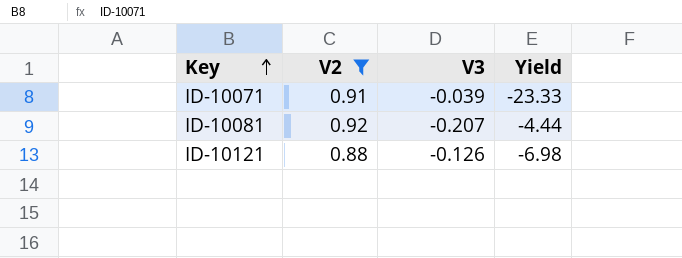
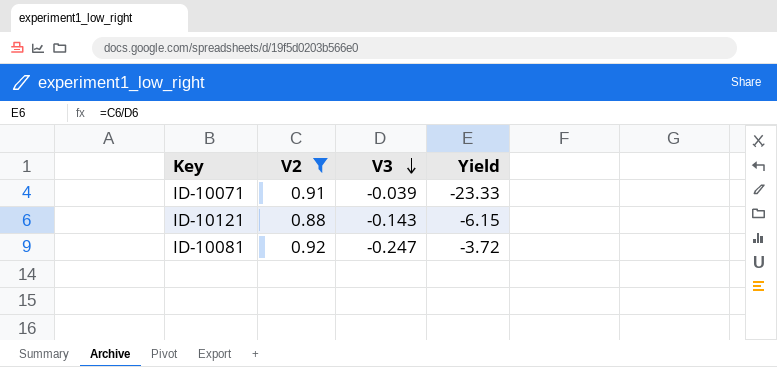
row order: Key ascending -> V3 descending
ID-10121 | V3: -0.126 -> -0.143
ID-10121 | Yield: -6.98 -> -6.15
ID-10081 | V3: -0.207 -> -0.247
ID-10081 | Yield: -4.44 -> -3.72

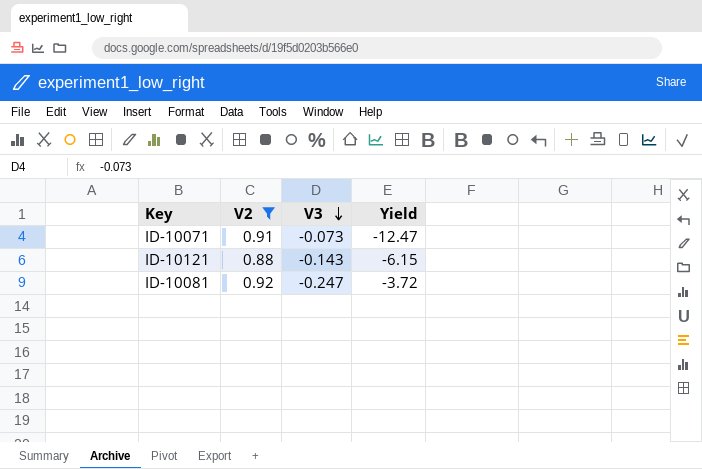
ID-10071 | V3: -0.039 -> -0.073
ID-10071 | Yield: -23.33 -> -12.47

